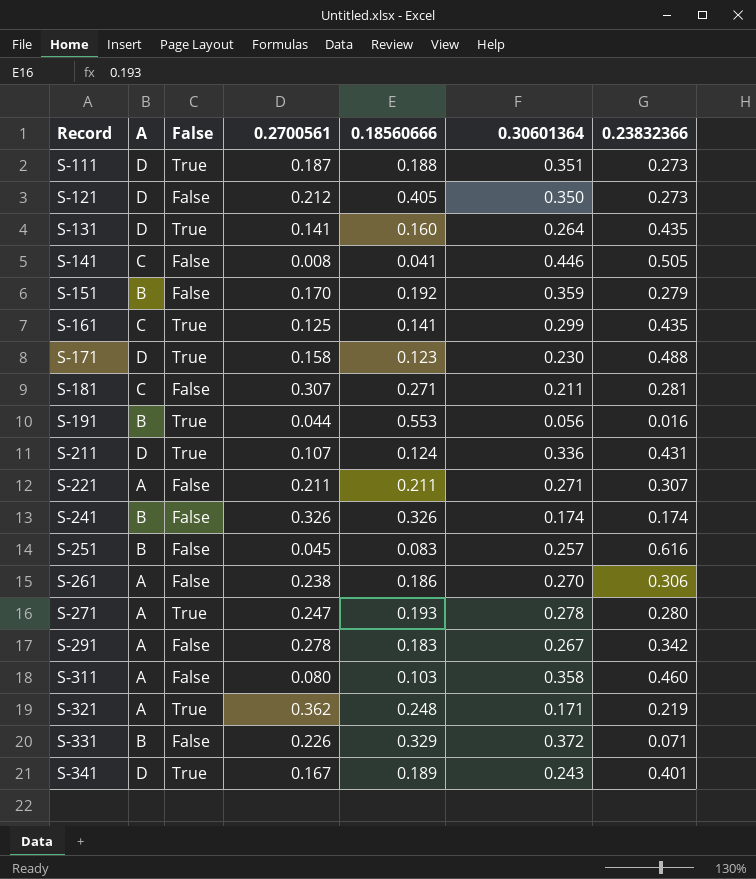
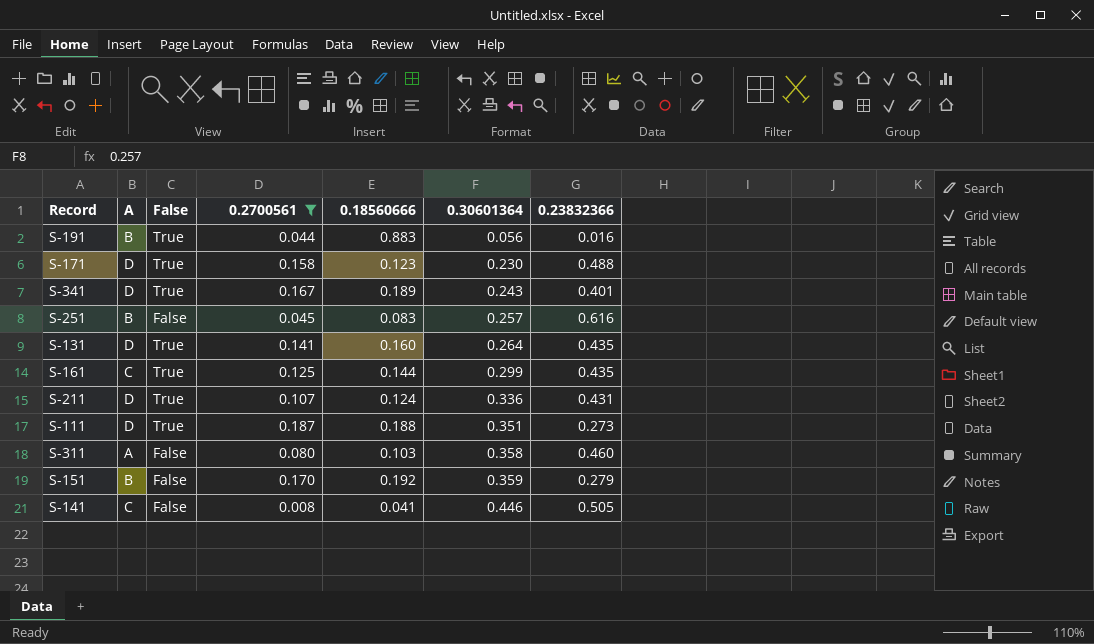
filter: none -> 0.2700561 <= 0.187
row order: Record ascending -> 0.30601364 ascending
S-191 | 0.18560666: 0.553 -> 0.883
S-161 | 0.18560666: 0.141 -> 0.144

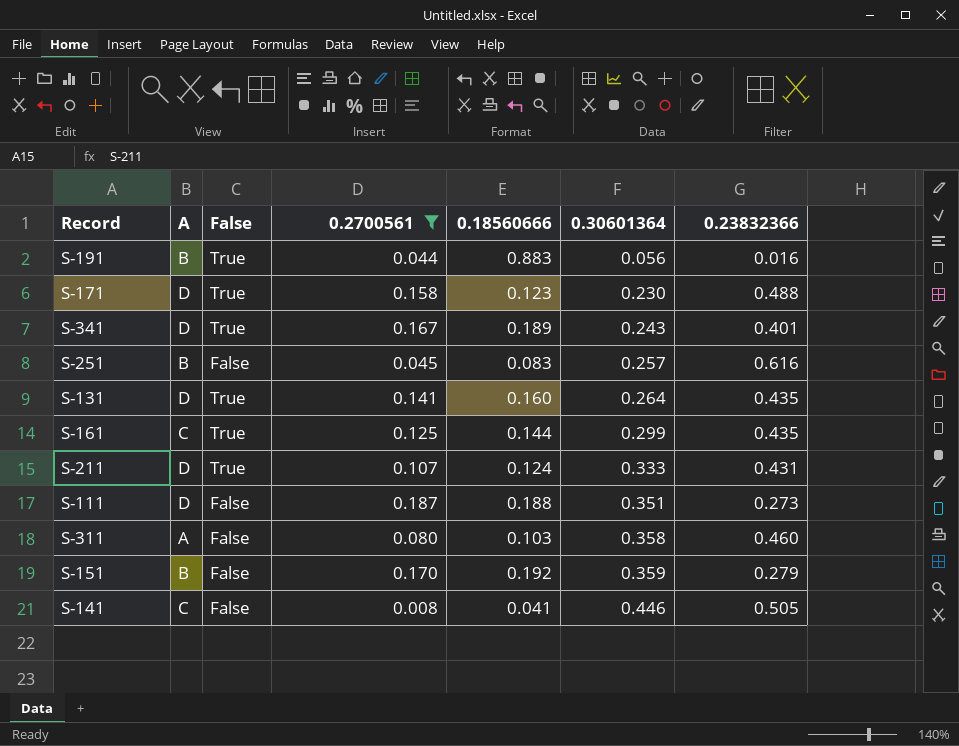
S-211 | 0.30601364: 0.336 -> 0.333
S-111 | False: True -> False

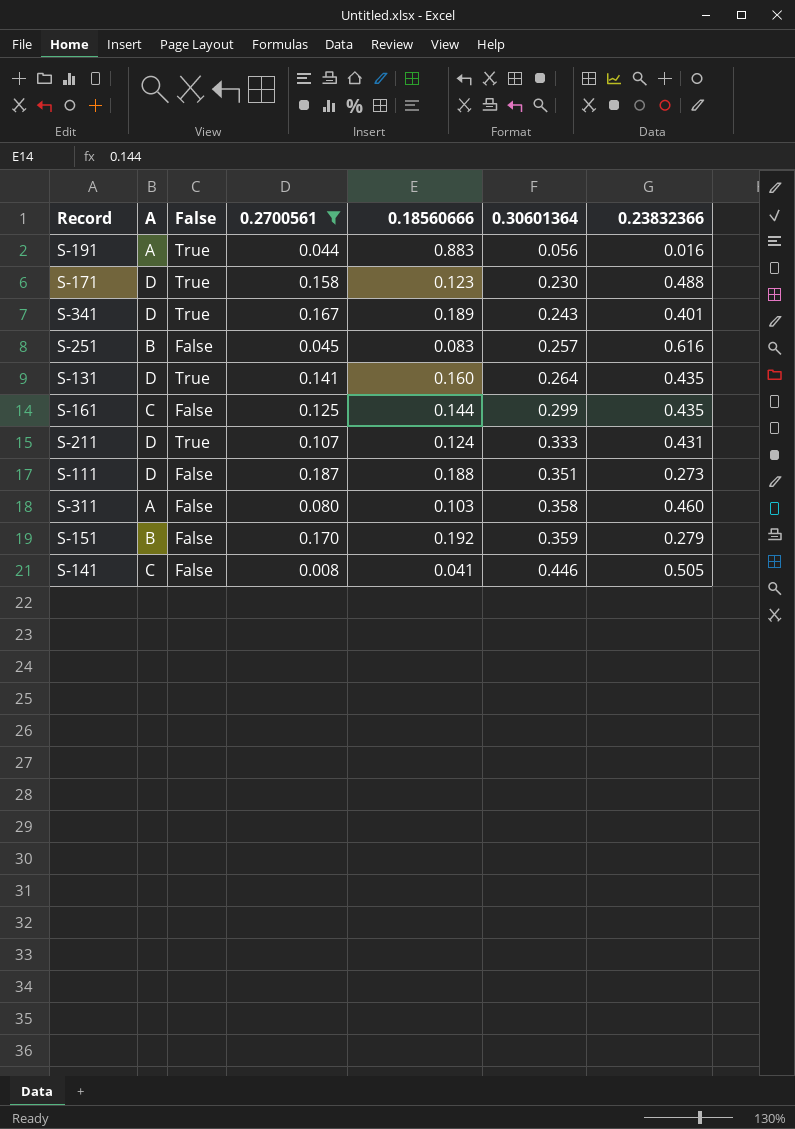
S-191 | A: B -> A
S-161 | False: True -> False

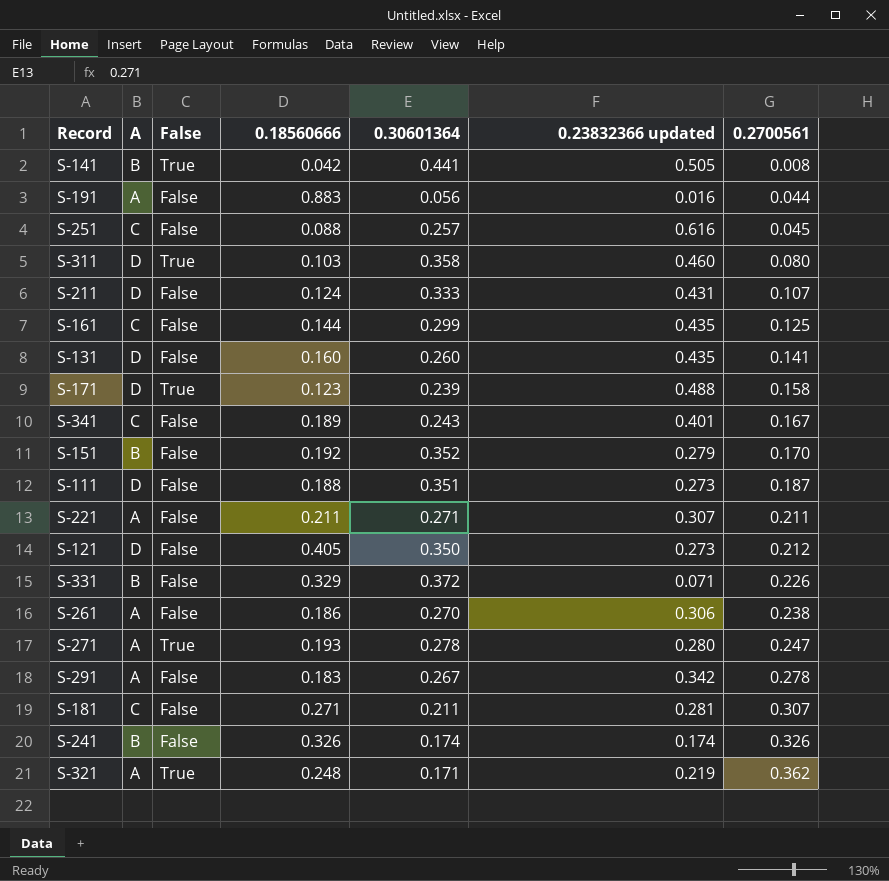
filter: 0.2700561 <= 0.187 -> none
row order: 0.30601364 ascending -> 0.2700561 ascending
column name: 0.23832366 -> 0.23832366 updated
column 0.2700561 | position: 4 -> 7
S-141 | A: C -> B
S-141 | False: False -> True
S-141 | 0.18560666: 0.041 -> 0.042
S-141 | 0.30601364: 0.446 -> 0.441
S-191 | False: True -> False
S-251 | A: B -> C
S-251 | 0.18560666: 0.083 -> 0.088
S-311 | A: A -> D
S-311 | False: False -> True
S-211 | False: True -> False
S-131 | False: True -> False
S-131 | 0.30601364: 0.264 -> 0.260
S-171 | 0.30601364: 0.230 -> 0.239
S-341 | A: D -> C
S-341 | False: True -> False
S-151 | 0.30601364: 0.359 -> 0.352

